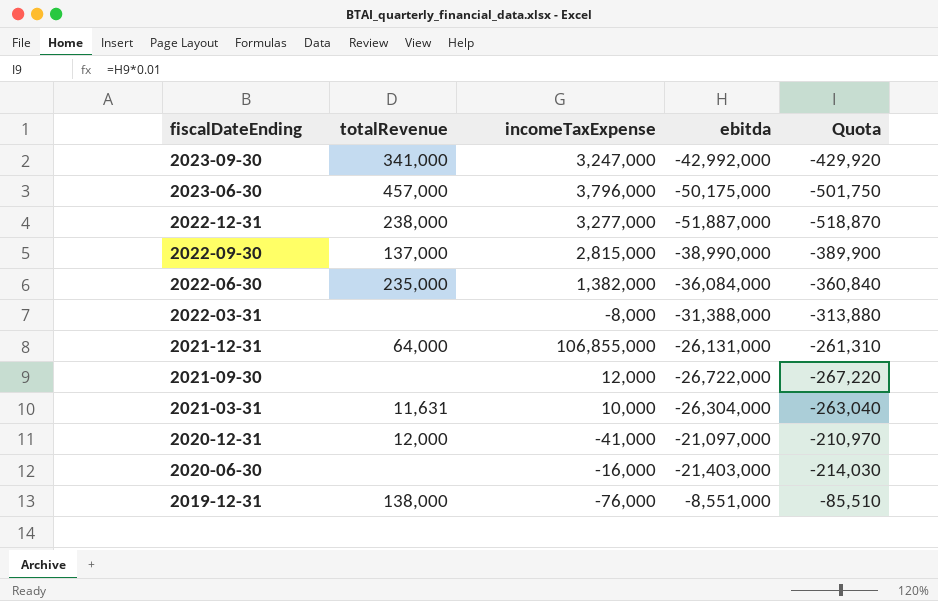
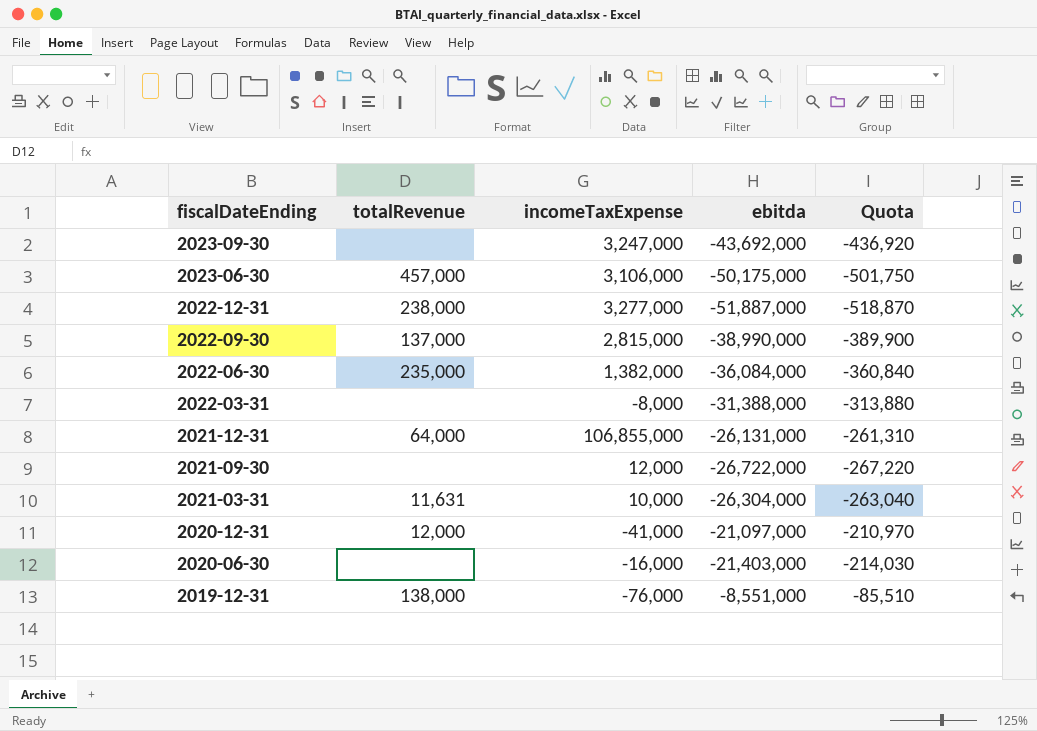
2023-09-30 | totalRevenue: 341,000 -> none
2023-09-30 | ebitda: -42,992,000 -> -43,692,000
2023-09-30 | Quota: -429,920 -> -436,920
2023-06-30 | incomeTaxExpense: 3,796,000 -> 3,106,000

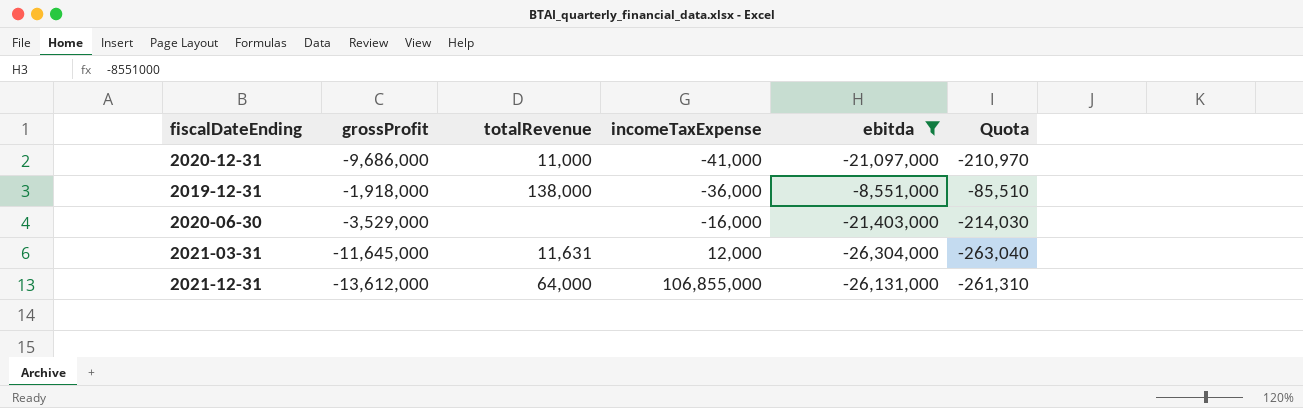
filter: none -> ebitda >= -26,304,000
row order: fiscalDateEnding descending -> incomeTaxExpense ascending
column grossProfit | position: none -> 2
2020-12-31 | totalRevenue: 12,000 -> 11,000
2019-12-31 | incomeTaxExpense: -76,000 -> -36,000
2021-03-31 | incomeTaxExpense: 10,000 -> 12,000

